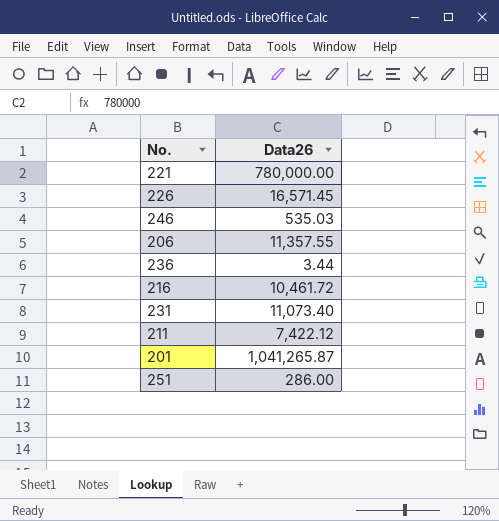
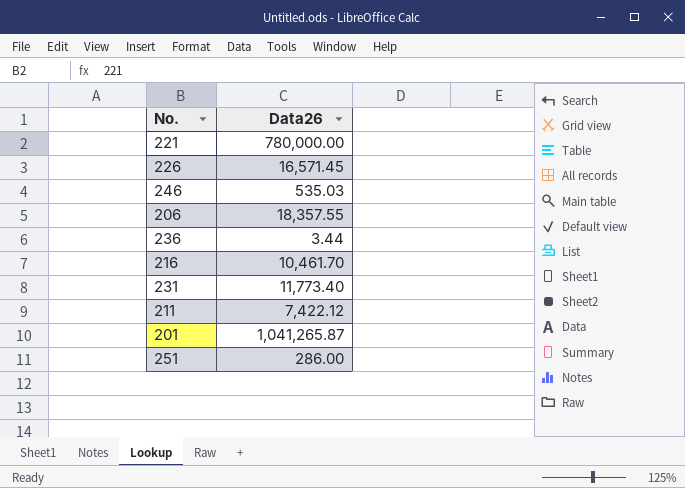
206 | Data26: 11,357.55 -> 18,357.55
216 | Data26: 10,461.72 -> 10,461.70
231 | Data26: 11,073.40 -> 11,773.40

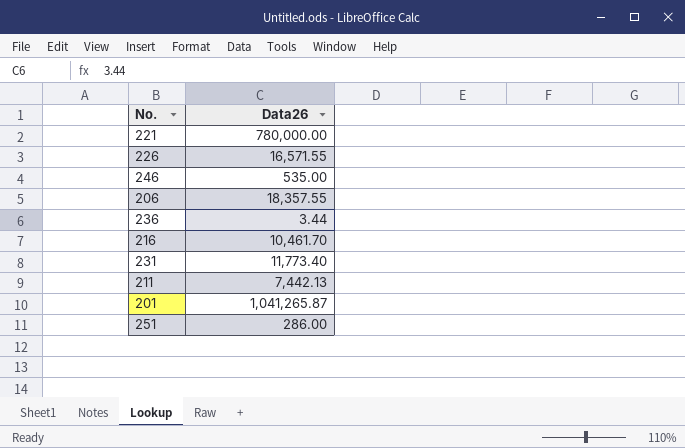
226 | Data26: 16,571.45 -> 16,571.55
246 | Data26: 535.03 -> 535.00
211 | Data26: 7,422.12 -> 7,442.13

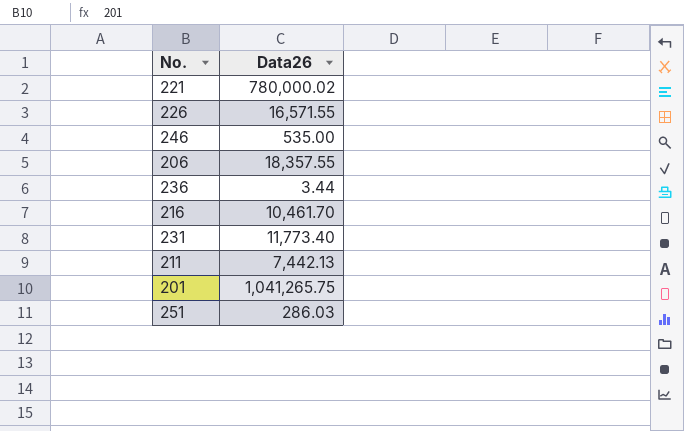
221 | Data26: 780,000.00 -> 780,000.02
201 | Data26: 1,041,265.87 -> 1,041,265.75
251 | Data26: 286.00 -> 286.03

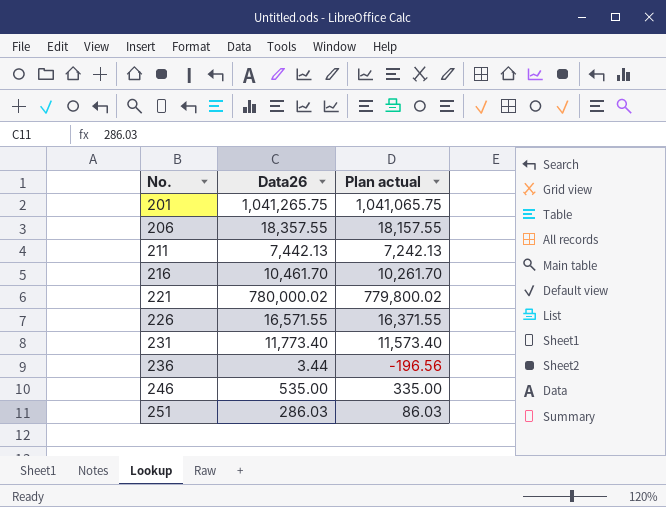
row order: none -> No. ascending
column Plan actual | formula: none -> [Data26] - 200

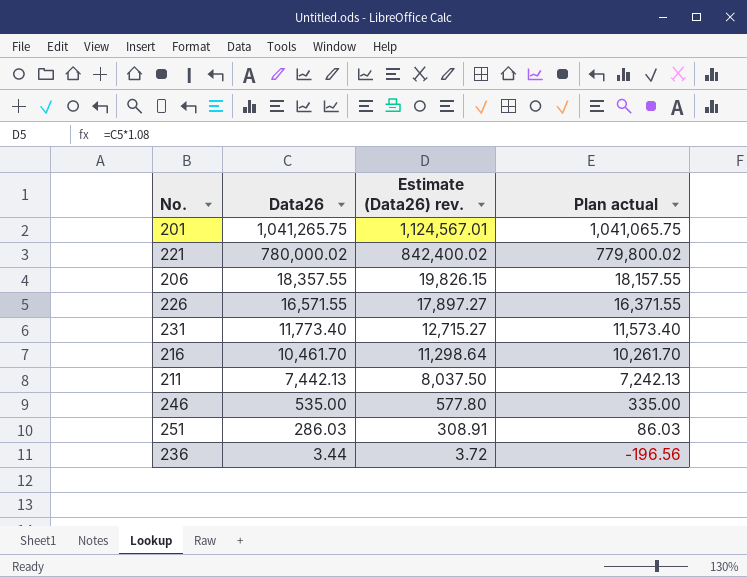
row order: No. ascending -> Data26 descending
column Estimate (Data26) rev. | formula: none -> [Data26] * 1.08

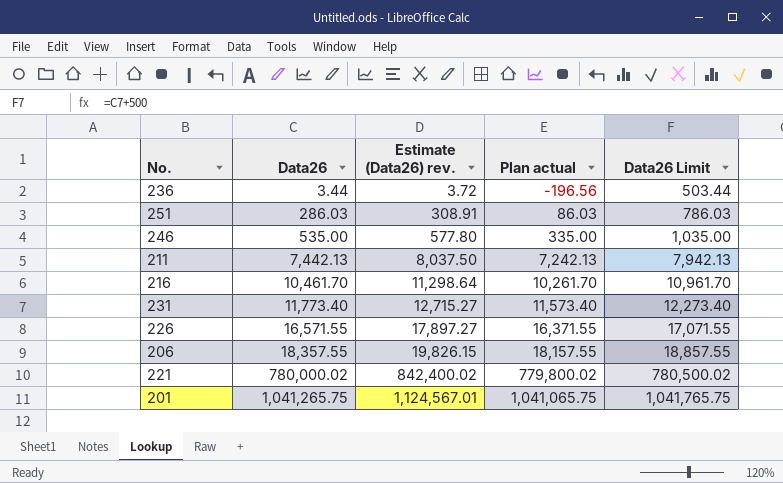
row order: Data26 descending -> Data26 ascending
column Data26 Limit | formula: none -> [Data26] + 500

